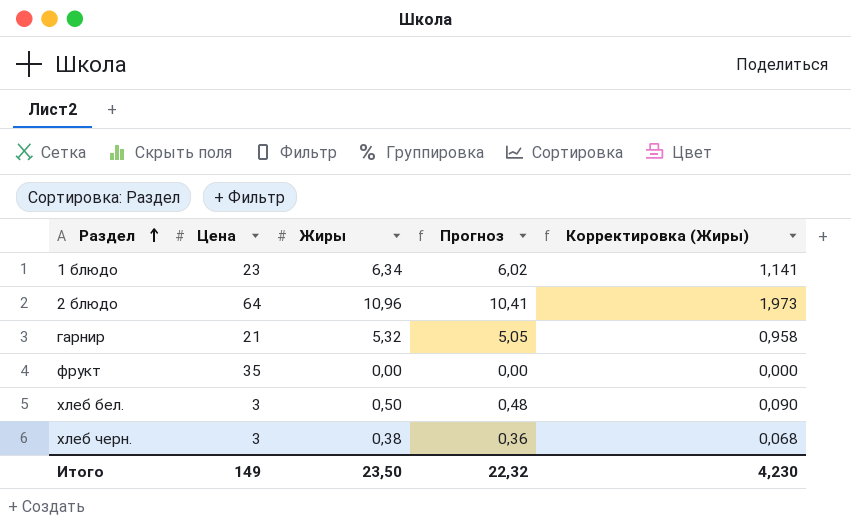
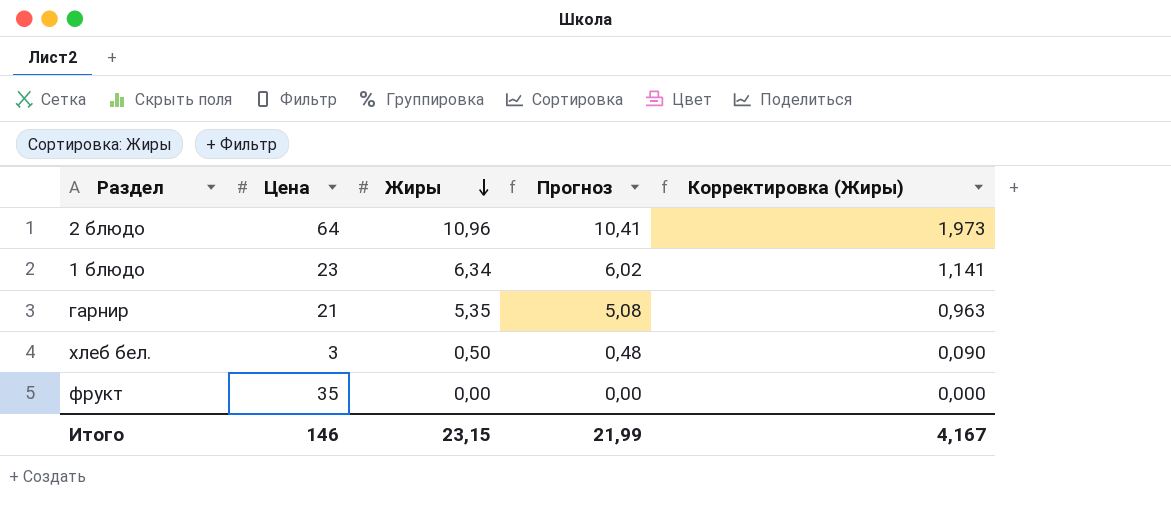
row order: Раздел ascending -> Жиры descending
row хлеб черн.: 3 | 0,38 | 0,36 | 0,068 -> none
гарнир | Жиры: 5,32 -> 5,35
гарнир | Прогноз: 5,05 -> 5,08
гарнир | Корректировка (Жиры): 0,958 -> 0,963
Итого | Цена: 149 -> 146
Итого | Жиры: 23,50 -> 23,15
Итого | Прогноз: 22,32 -> 21,99
Итого | Корректировка (Жиры): 4,230 -> 4,167

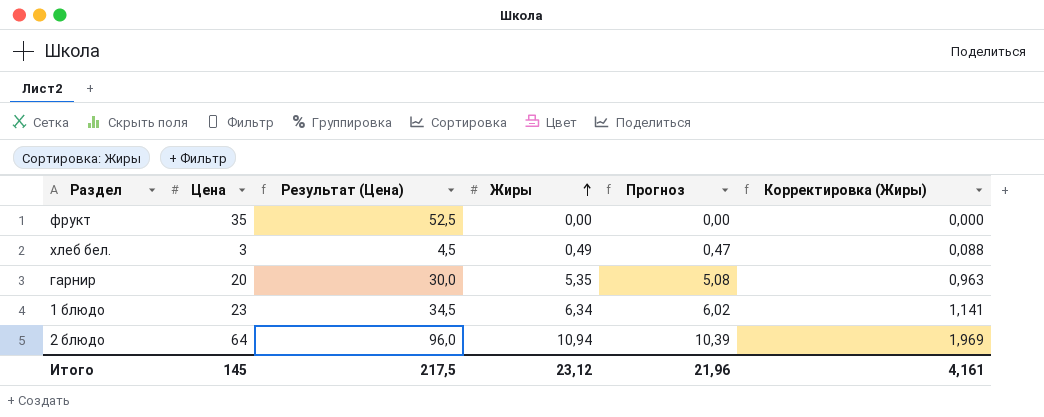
row order: Жиры descending -> Жиры ascending
column Результат (Цена) | formula: none -> [Цена] * 1,5
хлеб бел. | Жиры: 0,50 -> 0,49
хлеб бел. | Прогноз: 0,48 -> 0,47
хлеб бел. | Корректировка (Жиры): 0,090 -> 0,088
гарнир | Цена: 21 -> 20
2 блюдо | Жиры: 10,96 -> 10,94
2 блюдо | Прогноз: 10,41 -> 10,39
2 блюдо | Корректировка (Жиры): 1,973 -> 1,969
Итого | Цена: 146 -> 145
Итого | Жиры: 23,15 -> 23,12
Итого | Прогноз: 21,99 -> 21,96
Итого | Корректировка (Жиры): 4,167 -> 4,161

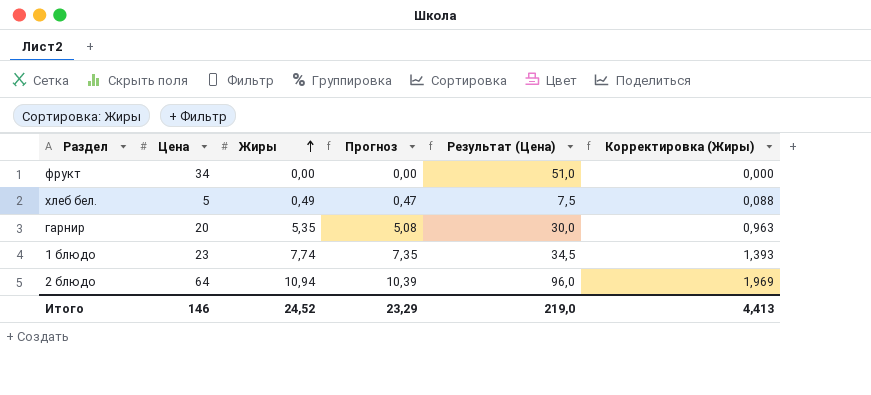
column Результат (Цена) | position: 3 -> 5
фрукт | Цена: 35 -> 34
фрукт | Результат (Цена): 52,5 -> 51,0
хлеб бел. | Цена: 3 -> 5
хлеб бел. | Результат (Цена): 4,5 -> 7,5
1 блюдо | Жиры: 6,34 -> 7,74
1 блюдо | Прогноз: 6,02 -> 7,35
1 блюдо | Корректировка (Жиры): 1,141 -> 1,393
Итого | Цена: 145 -> 146
Итого | Жиры: 23,12 -> 24,52
Итого | Прогноз: 21,96 -> 23,29
Итого | Результат (Цена): 217,5 -> 219,0
Итого | Корректировка (Жиры): 4,161 -> 4,413

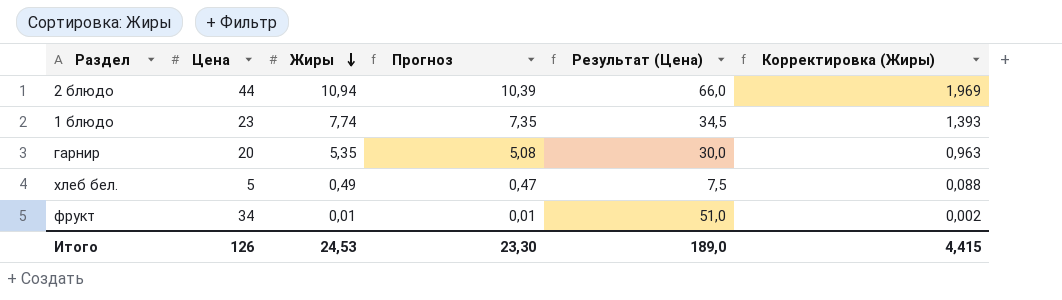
row order: Жиры ascending -> Жиры descending
2 блюдо | Цена: 64 -> 44
2 блюдо | Результат (Цена): 96,0 -> 66,0
фрукт | Жиры: 0,00 -> 0,01
фрукт | Прогноз: 0,00 -> 0,01
фрукт | Корректировка (Жиры): 0,000 -> 0,002
Итого | Цена: 146 -> 126
Итого | Жиры: 24,52 -> 24,53
Итого | Прогноз: 23,29 -> 23,30
Итого | Результат (Цена): 219,0 -> 189,0
Итого | Корректировка (Жиры): 4,413 -> 4,415

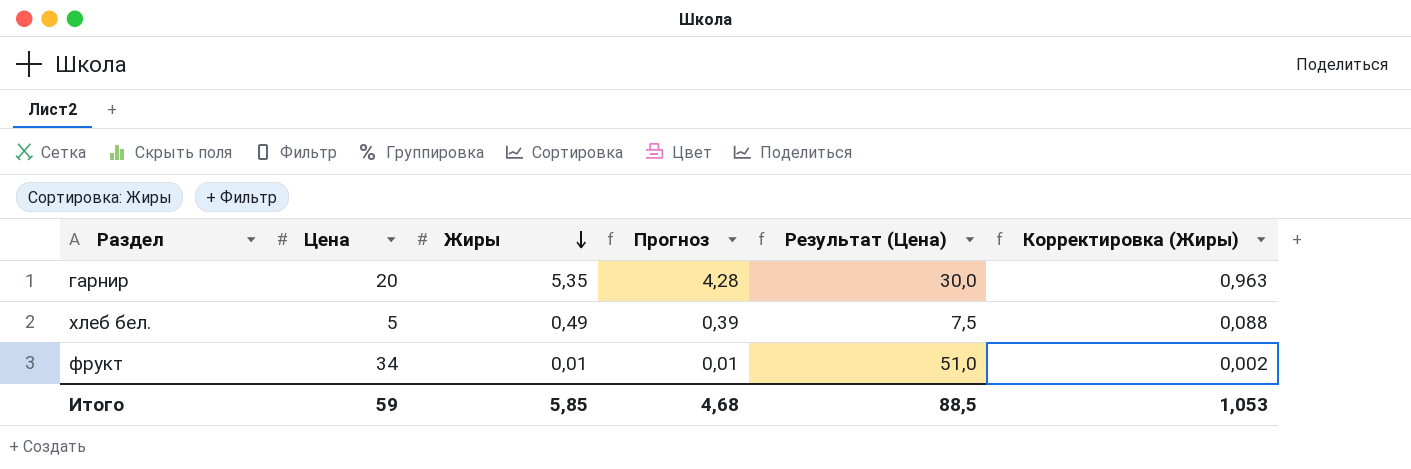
column Прогноз | formula: [Жиры] * 0,95 -> [Жиры] * 0,8
row 2 блюдо: 44 | 10,94 | 10,39 | 66,0 | 1,969 -> none
row 1 блюдо: 23 | 7,74 | 7,35 | 34,5 | 1,393 -> none
Итого | Цена: 126 -> 59
Итого | Жиры: 24,53 -> 5,85
Итого | Прогноз: 23,30 -> 4,68
Итого | Результат (Цена): 189,0 -> 88,5
Итого | Корректировка (Жиры): 4,415 -> 1,053

